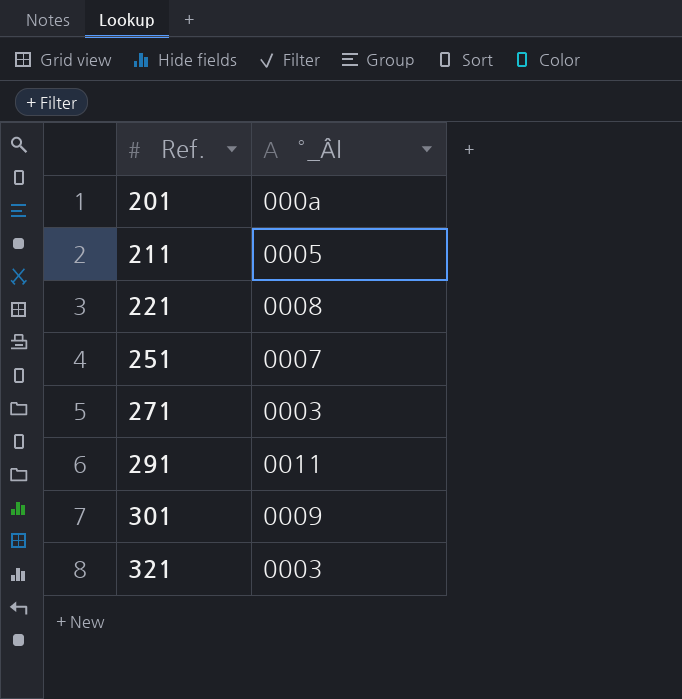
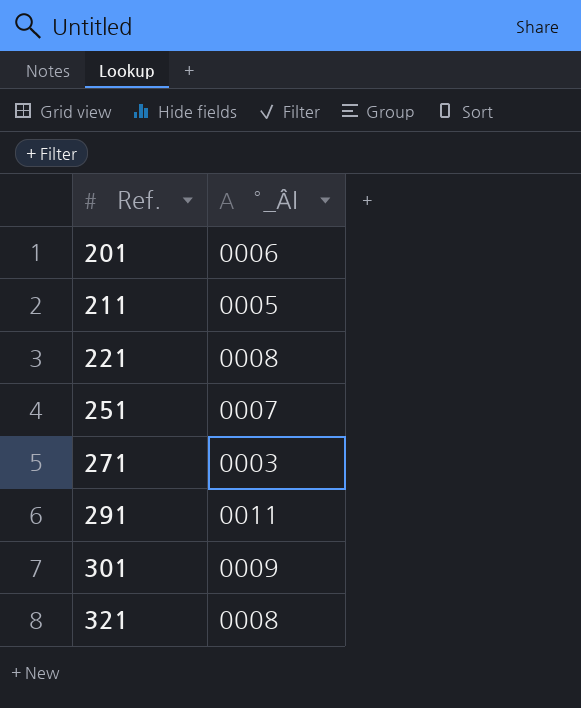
201 | °_ÂI: 000a -> 0006
321 | °_ÂI: 0003 -> 0008

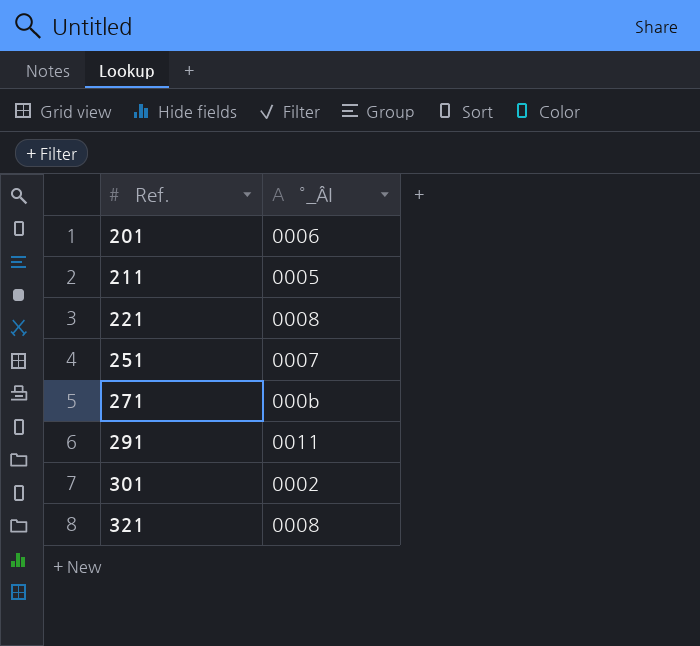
271 | °_ÂI: 0003 -> 000b
301 | °_ÂI: 0009 -> 0002

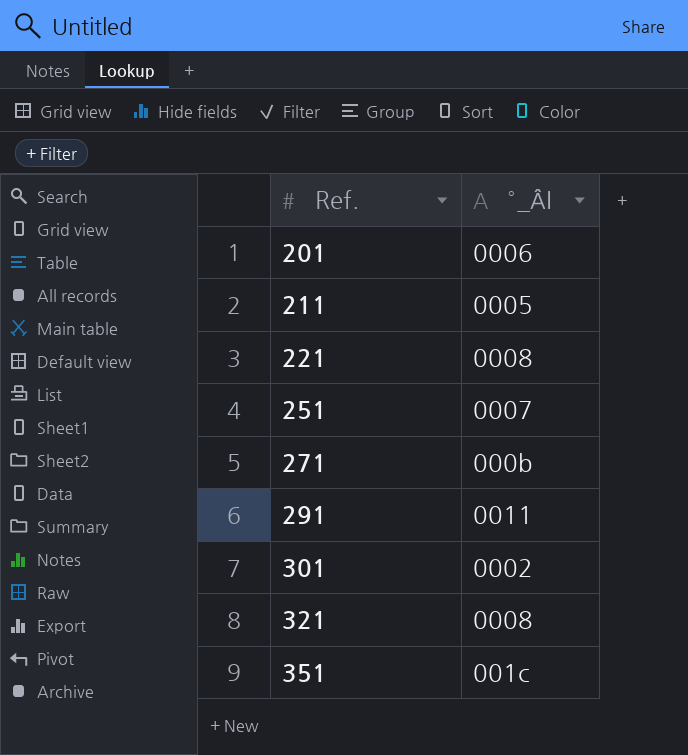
row 351: none -> 001c

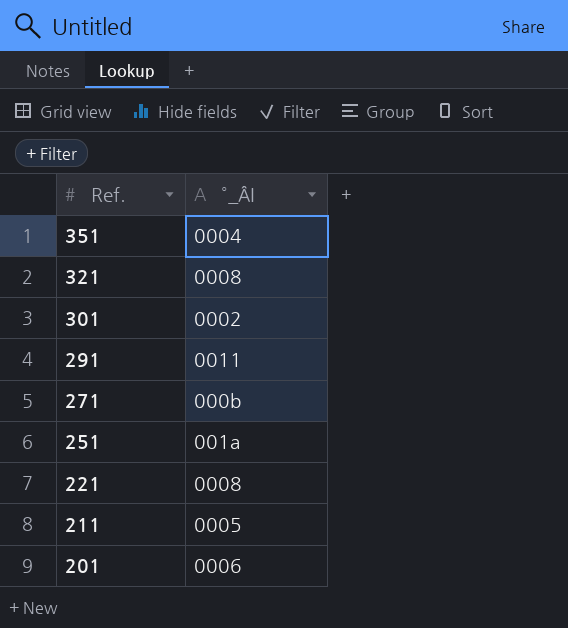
row order: Ref. ascending -> Ref. descending
351 | °_ÂI: 001c -> 0004
251 | °_ÂI: 0007 -> 001a

